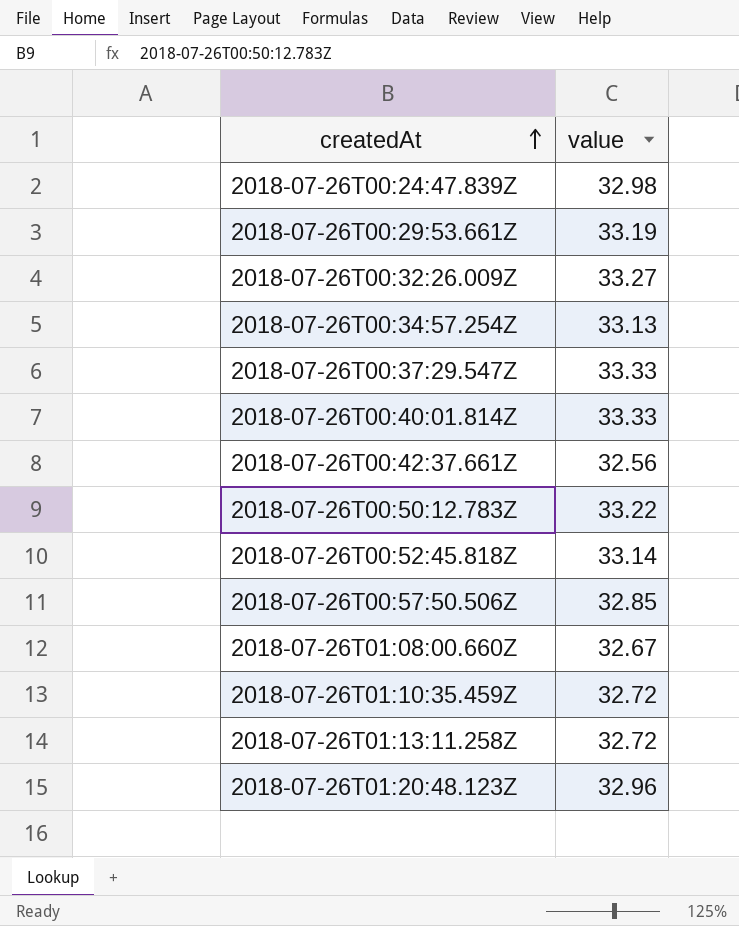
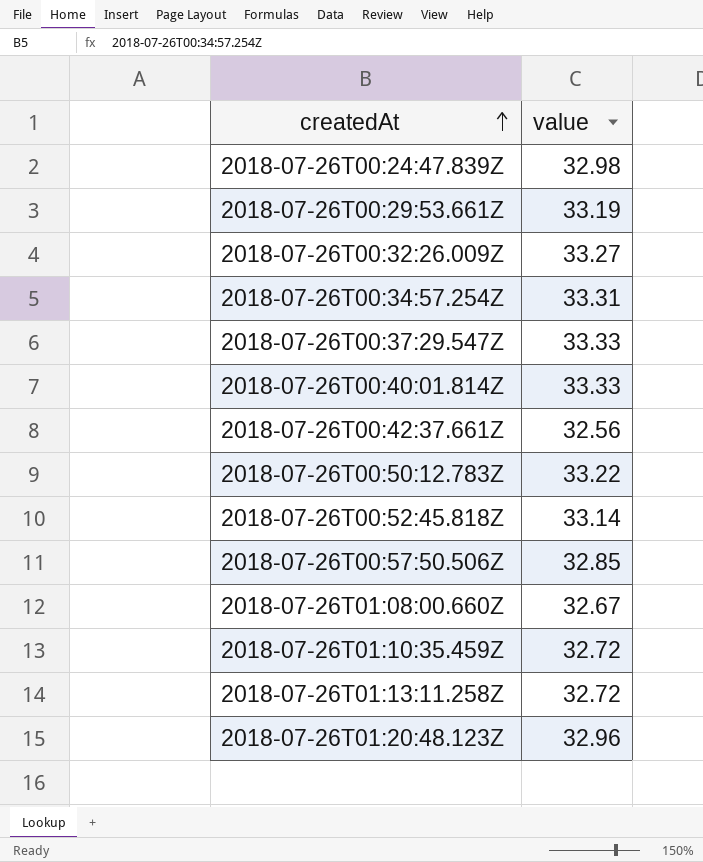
2018-07-26T00:34:57.254Z | value: 33.13 -> 33.31

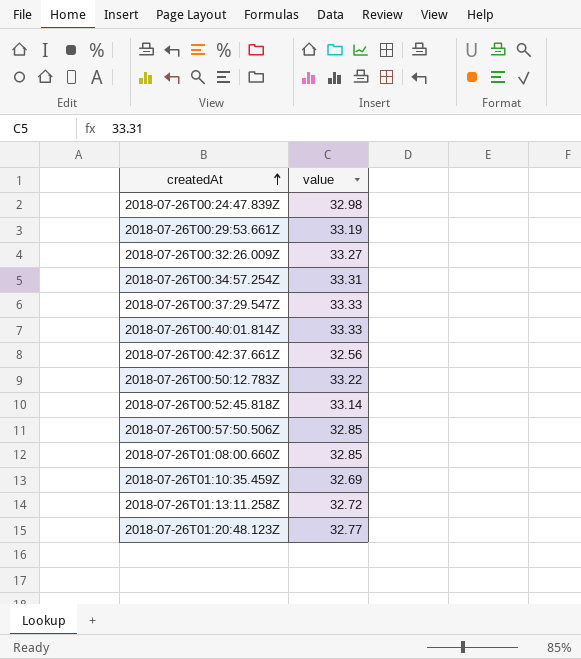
2018-07-26T01:08:00.660Z | value: 32.67 -> 32.85
2018-07-26T01:10:35.459Z | value: 32.72 -> 32.69
2018-07-26T01:20:48.123Z | value: 32.96 -> 32.77

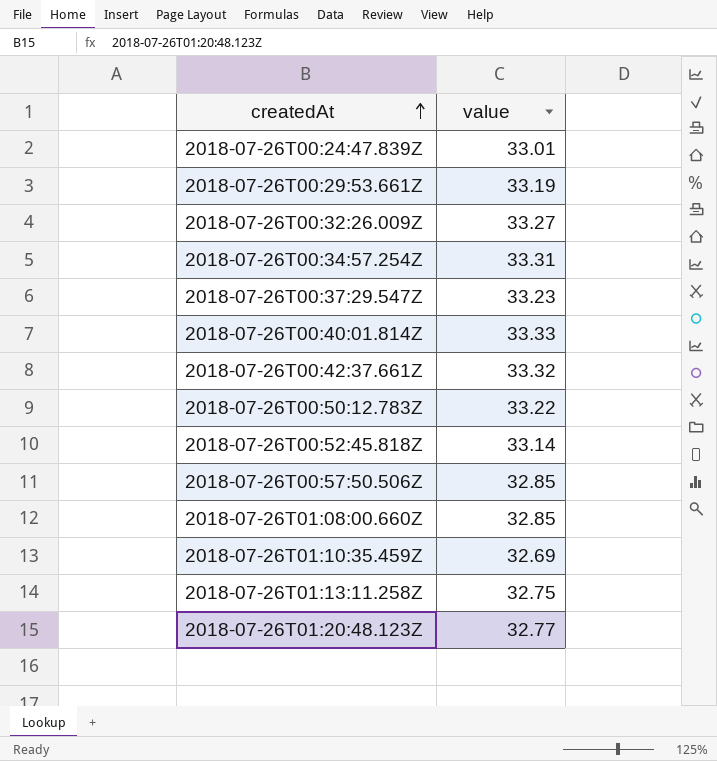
2018-07-26T00:24:47.839Z | value: 32.98 -> 33.01
2018-07-26T00:37:29.547Z | value: 33.33 -> 33.23
2018-07-26T00:42:37.661Z | value: 32.56 -> 33.32
2018-07-26T01:13:11.258Z | value: 32.72 -> 32.75

